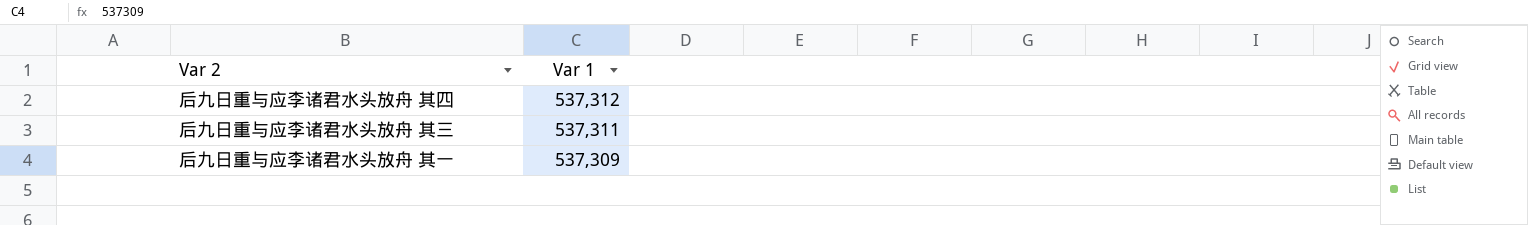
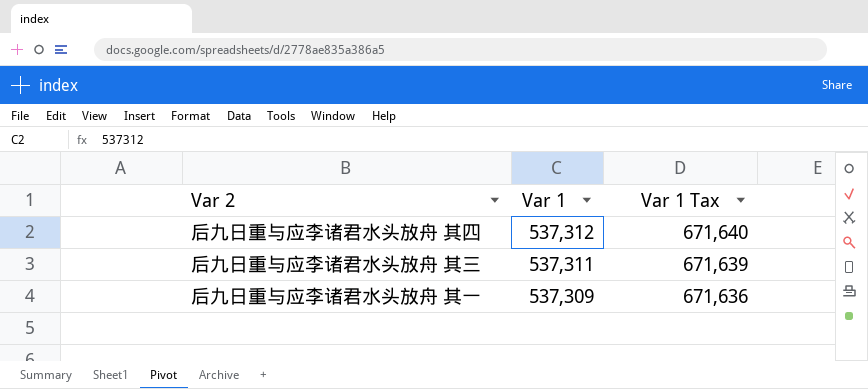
column Var 1 Tax | formula: none -> [Var 1] * 1.25

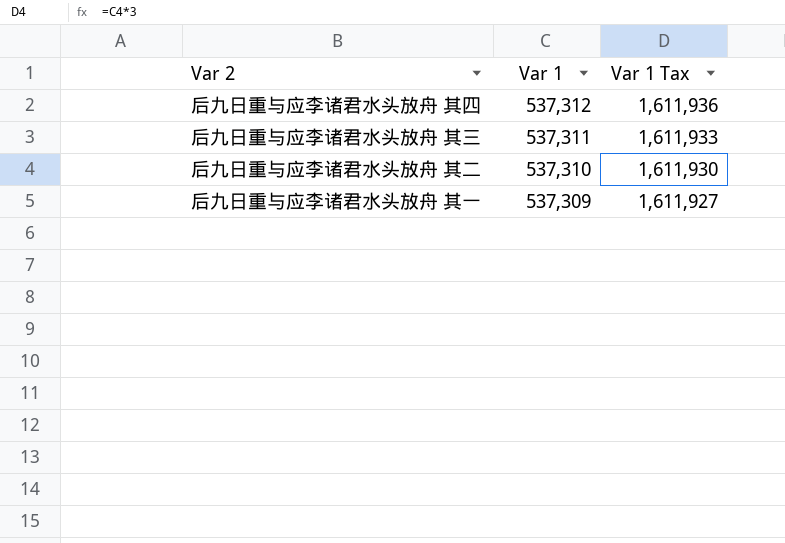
column Var 1 Tax | formula: [Var 1] * 1.25 -> [Var 1] * 3
row 后九日重与应李诸君水头放舟 其二: none -> 537,310 | 1,611,930

